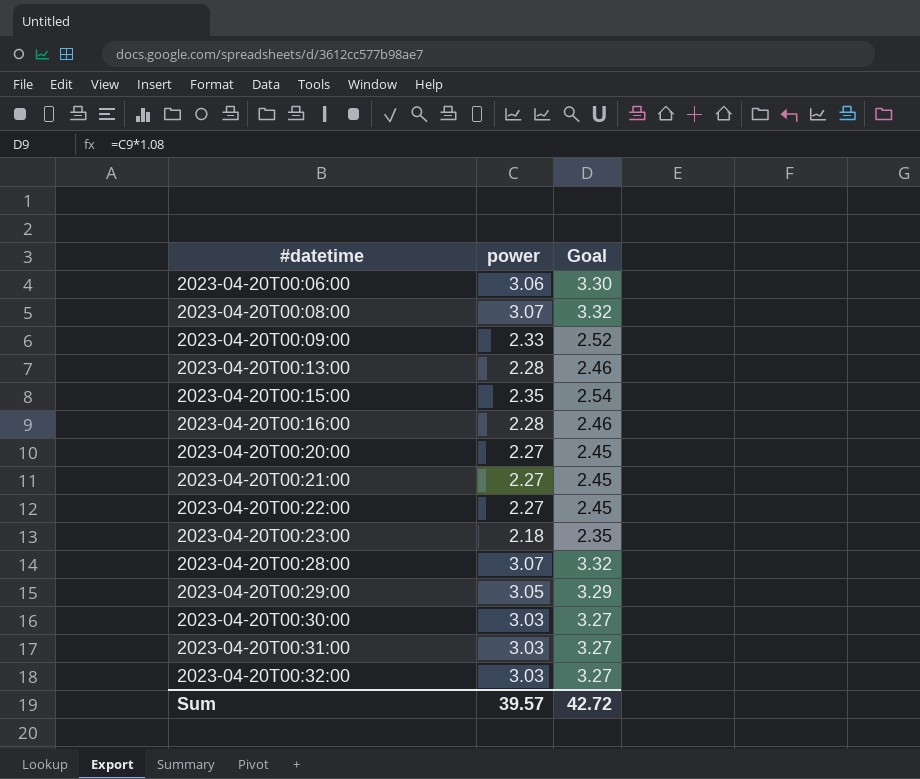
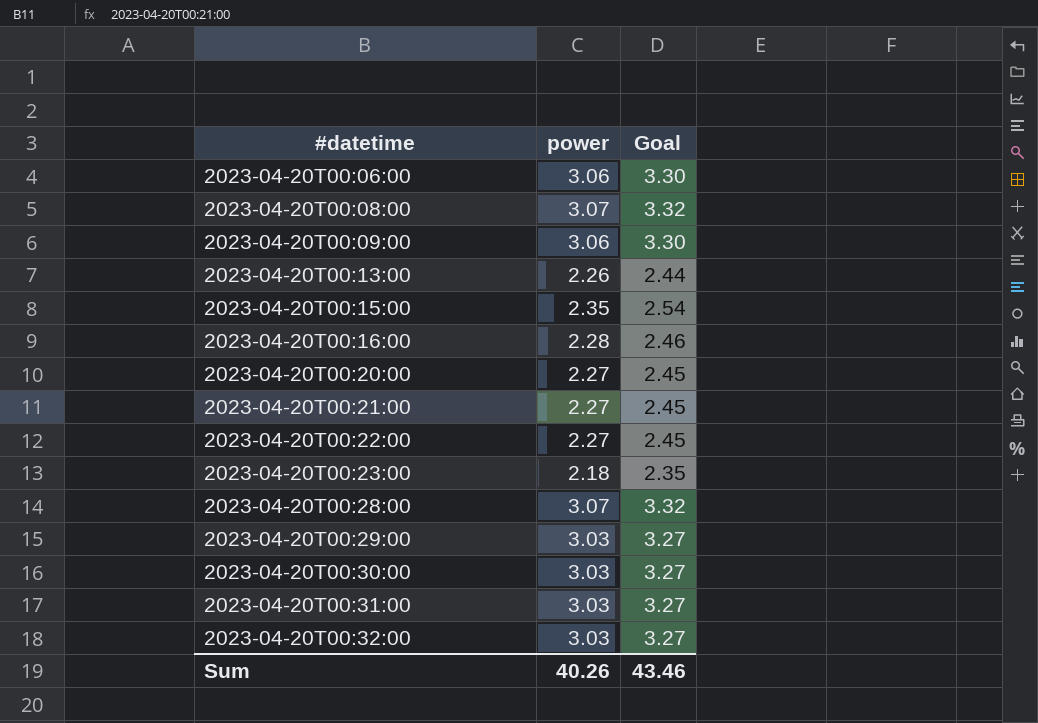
2023-04-20T00:09:00 | power: 2.33 -> 3.06
2023-04-20T00:09:00 | Goal: 2.52 -> 3.30
2023-04-20T00:13:00 | power: 2.28 -> 2.26
2023-04-20T00:13:00 | Goal: 2.46 -> 2.44
2023-04-20T00:29:00 | power: 3.05 -> 3.03
2023-04-20T00:29:00 | Goal: 3.29 -> 3.27
Sum | power: 39.57 -> 40.26
Sum | Goal: 42.72 -> 43.46

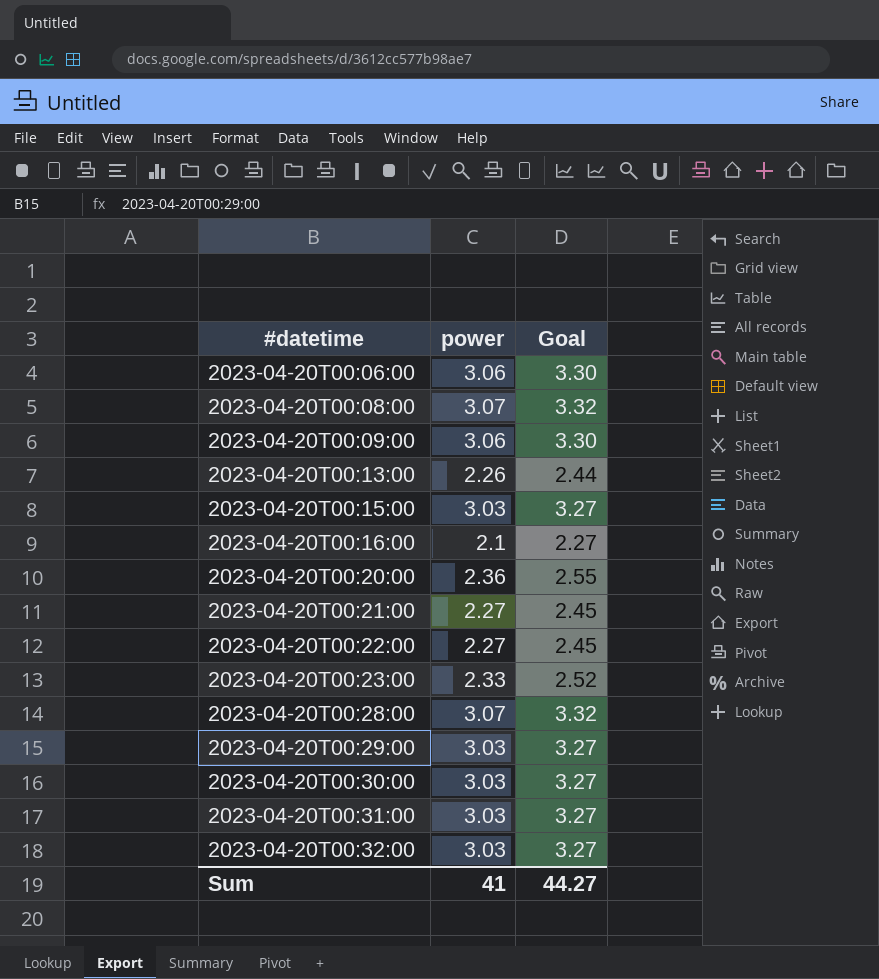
2023-04-20T00:15:00 | power: 2.35 -> 3.03
2023-04-20T00:15:00 | Goal: 2.54 -> 3.27
2023-04-20T00:16:00 | power: 2.28 -> 2.1
2023-04-20T00:16:00 | Goal: 2.46 -> 2.27
2023-04-20T00:20:00 | power: 2.27 -> 2.36
2023-04-20T00:20:00 | Goal: 2.45 -> 2.55
2023-04-20T00:23:00 | power: 2.18 -> 2.33
2023-04-20T00:23:00 | Goal: 2.35 -> 2.52
Sum | power: 40.26 -> 41
Sum | Goal: 43.46 -> 44.27

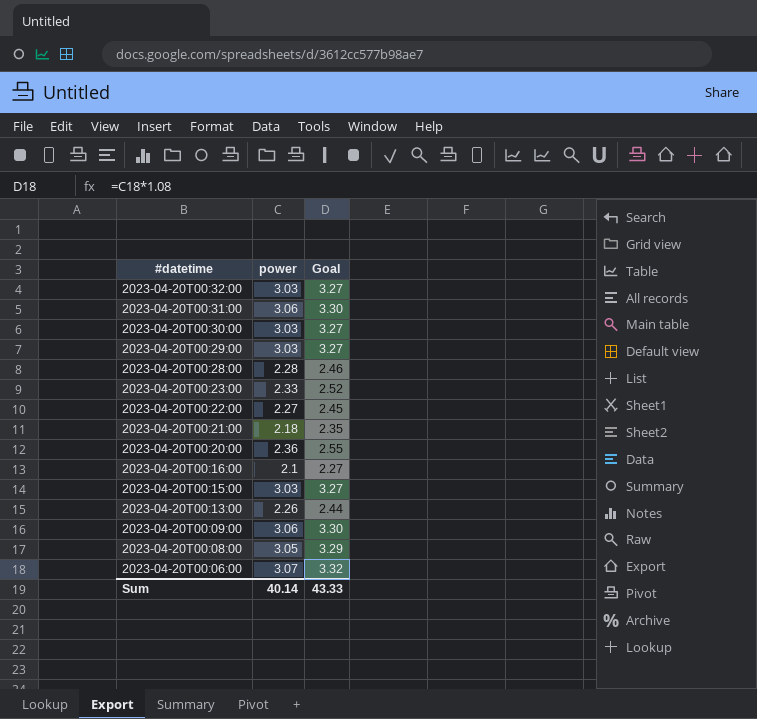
row order: #datetime ascending -> #datetime descending
2023-04-20T00:31:00 | power: 3.03 -> 3.06
2023-04-20T00:31:00 | Goal: 3.27 -> 3.30
2023-04-20T00:28:00 | power: 3.07 -> 2.28
2023-04-20T00:28:00 | Goal: 3.32 -> 2.46
2023-04-20T00:21:00 | power: 2.27 -> 2.18
2023-04-20T00:21:00 | Goal: 2.45 -> 2.35
2023-04-20T00:08:00 | power: 3.07 -> 3.05
2023-04-20T00:08:00 | Goal: 3.32 -> 3.29
2023-04-20T00:06:00 | power: 3.06 -> 3.07
2023-04-20T00:06:00 | Goal: 3.30 -> 3.32
Sum | power: 41 -> 40.14
Sum | Goal: 44.27 -> 43.33

